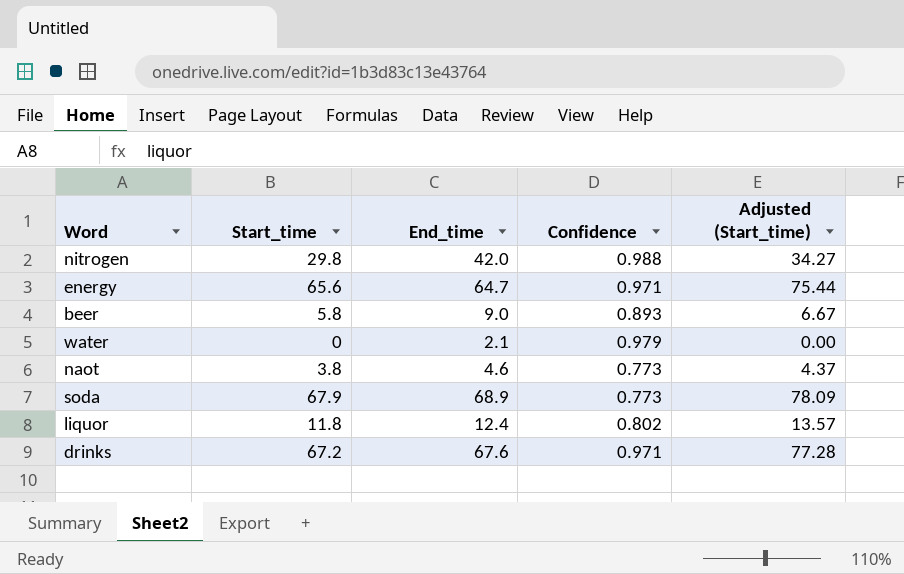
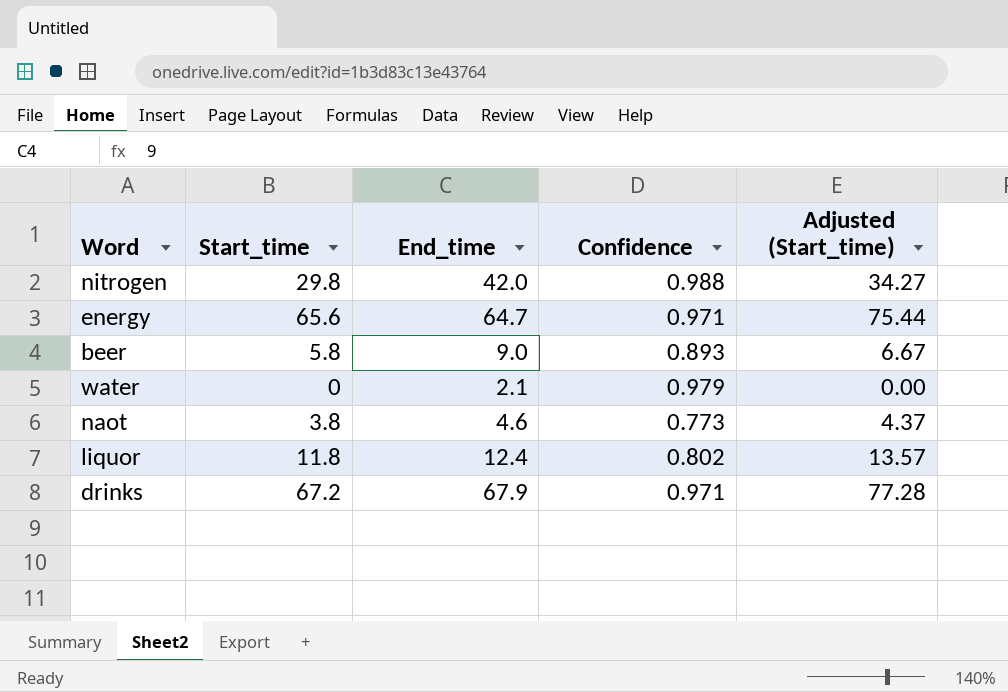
row soda: 67.9 | 68.9 | 0.773 | 78.09 -> none
drinks | End_time: 67.6 -> 67.9

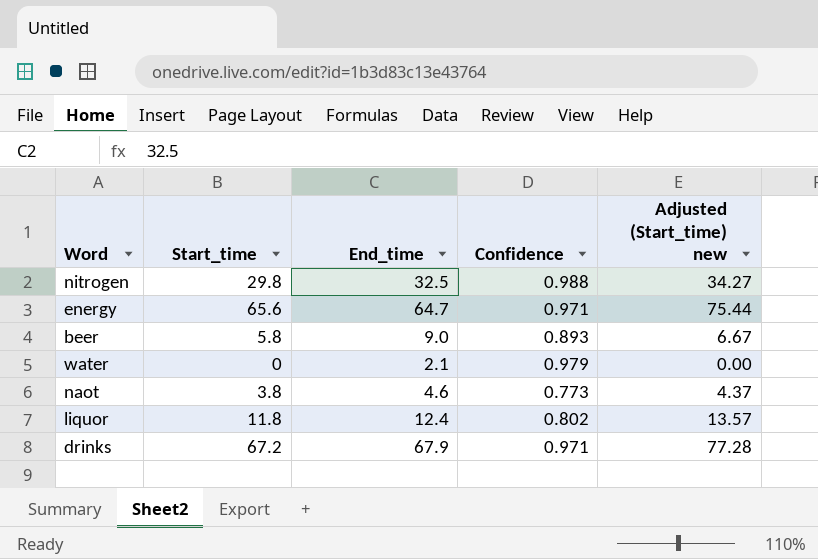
column name: Adjusted (Start_time) -> Adjusted (Start_time) new
nitrogen | End_time: 42.0 -> 32.5

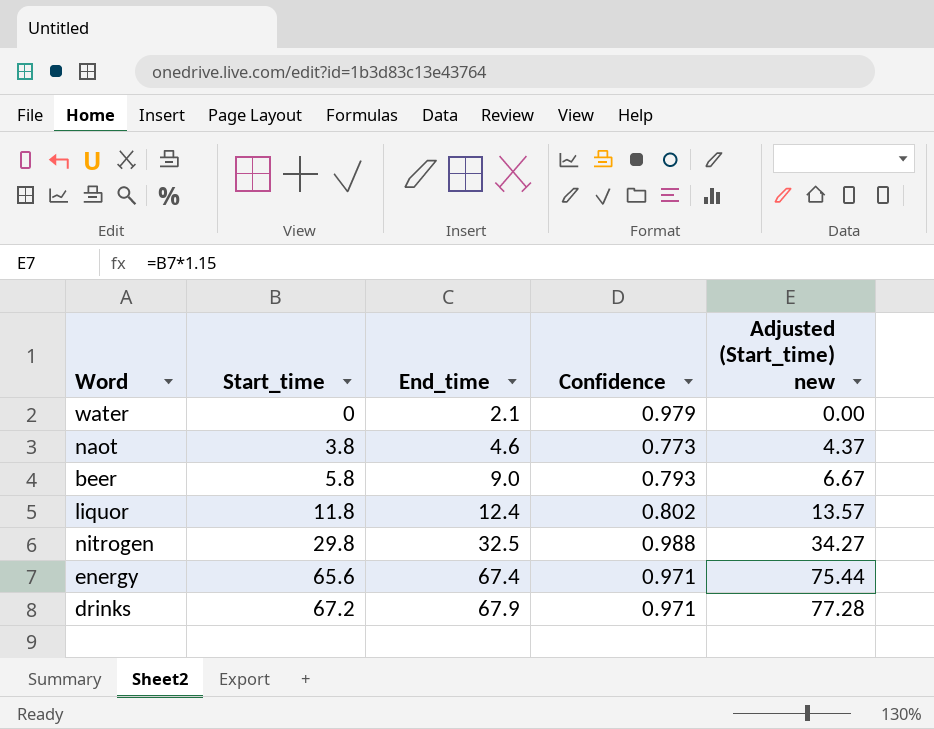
row order: none -> Start_time ascending
beer | Confidence: 0.893 -> 0.793
energy | End_time: 64.7 -> 67.4

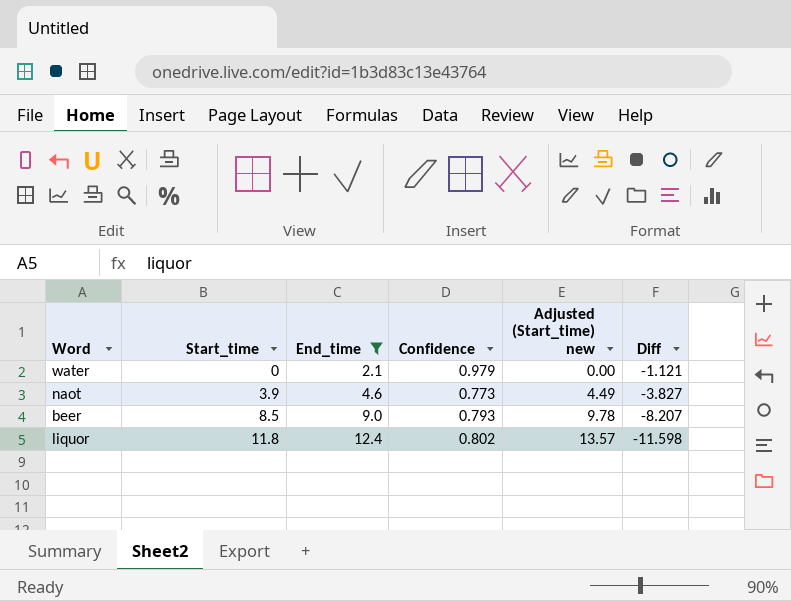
filter: none -> End_time <= 12.4
column Diff | formula: none -> [Confidence] - [End_time]
naot | Start_time: 3.8 -> 3.9
naot | Adjusted (Start_time) new: 4.37 -> 4.49
beer | Start_time: 5.8 -> 8.5
beer | Adjusted (Start_time) new: 6.67 -> 9.78

